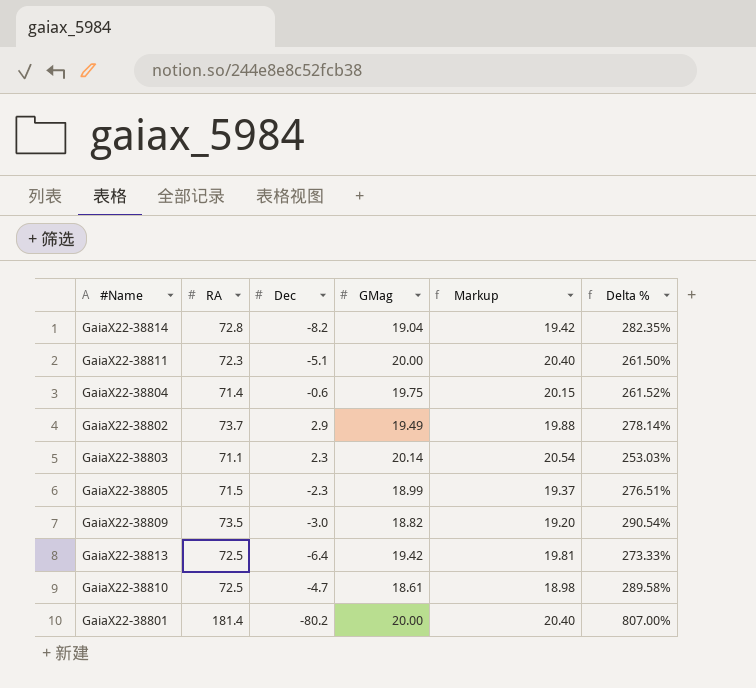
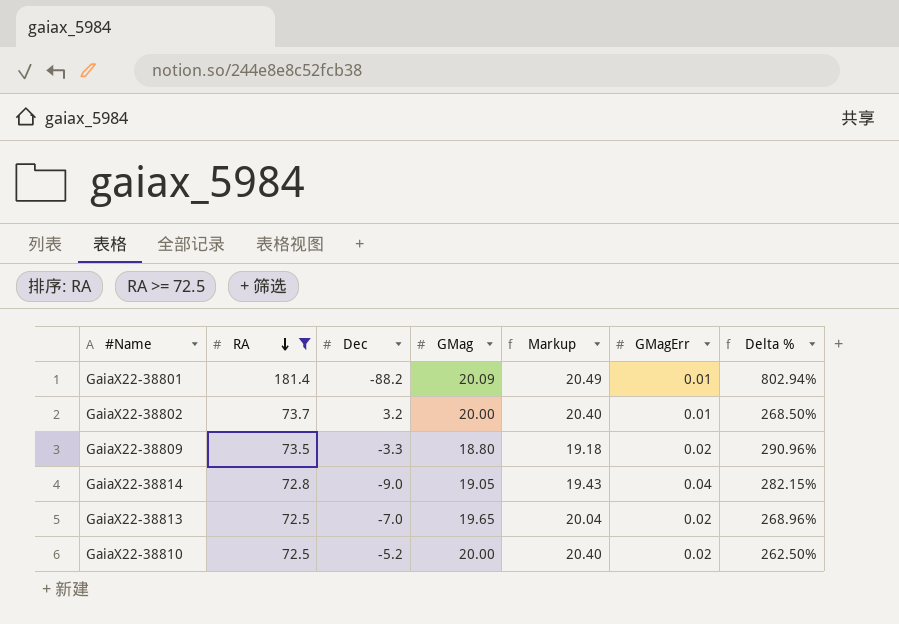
filter: none -> RA >= 72.5
row order: none -> RA descending
column GMagErr | position: none -> 6
GaiaX22-38801 | Dec: -80.2 -> -88.2
GaiaX22-38801 | GMag: 20.00 -> 20.09
GaiaX22-38801 | Markup: 20.40 -> 20.49
GaiaX22-38801 | Delta %: 807.00% -> 802.94%
GaiaX22-38802 | Dec: 2.9 -> 3.2
GaiaX22-38802 | GMag: 19.49 -> 20.00
GaiaX22-38802 | Markup: 19.88 -> 20.40
GaiaX22-38802 | Delta %: 278.14% -> 268.50%
GaiaX22-38809 | Dec: -3.0 -> -3.3
GaiaX22-38809 | GMag: 18.82 -> 18.80
GaiaX22-38809 | Markup: 19.20 -> 19.18
GaiaX22-38809 | Delta %: 290.54% -> 290.96%
GaiaX22-38814 | Dec: -8.2 -> -9.0
GaiaX22-38814 | GMag: 19.04 -> 19.05
GaiaX22-38814 | Markup: 19.42 -> 19.43
GaiaX22-38814 | Delta %: 282.35% -> 282.15%
GaiaX22-38813 | Dec: -6.4 -> -7.0
GaiaX22-38813 | GMag: 19.42 -> 19.65
GaiaX22-38813 | Markup: 19.81 -> 20.04
GaiaX22-38813 | Delta %: 273.33% -> 268.96%
GaiaX22-38810 | Dec: -4.7 -> -5.2
GaiaX22-38810 | GMag: 18.61 -> 20.00
GaiaX22-38810 | Markup: 18.98 -> 20.40
GaiaX22-38810 | Delta %: 289.58% -> 262.50%

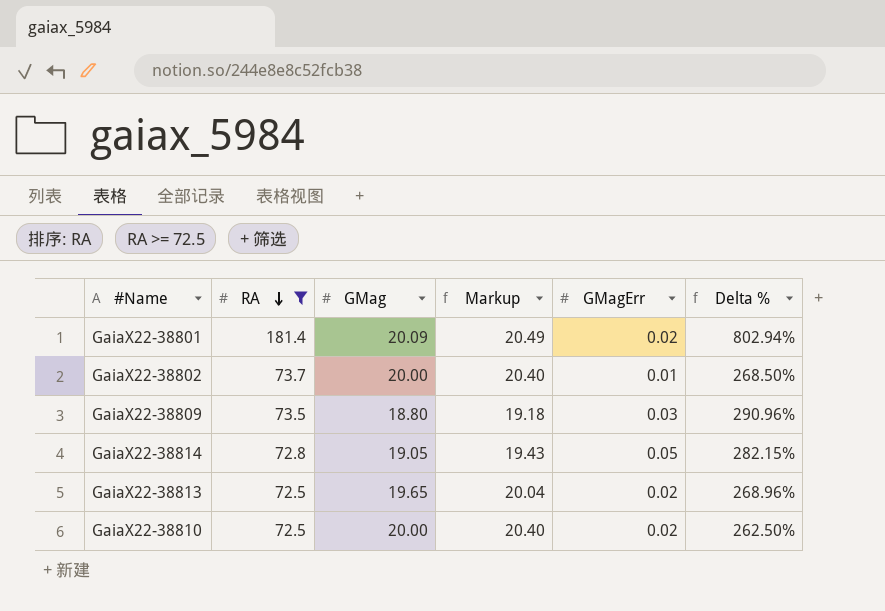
column Dec | position: 3 -> none
GaiaX22-38801 | GMagErr: 0.01 -> 0.02
GaiaX22-38809 | GMagErr: 0.02 -> 0.03
GaiaX22-38814 | GMagErr: 0.04 -> 0.05

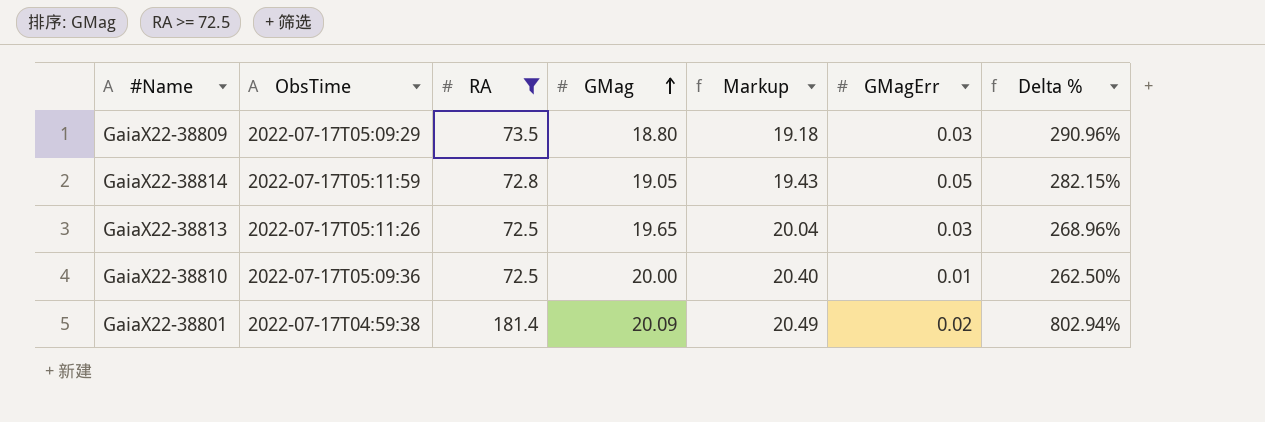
row order: RA descending -> GMag ascending
column ObsTime | position: none -> 2
row GaiaX22-38802: 73.7 | 20.00 | 20.40 | 0.01 | 268.50% -> none
GaiaX22-38813 | GMagErr: 0.02 -> 0.03
GaiaX22-38810 | GMagErr: 0.02 -> 0.01

